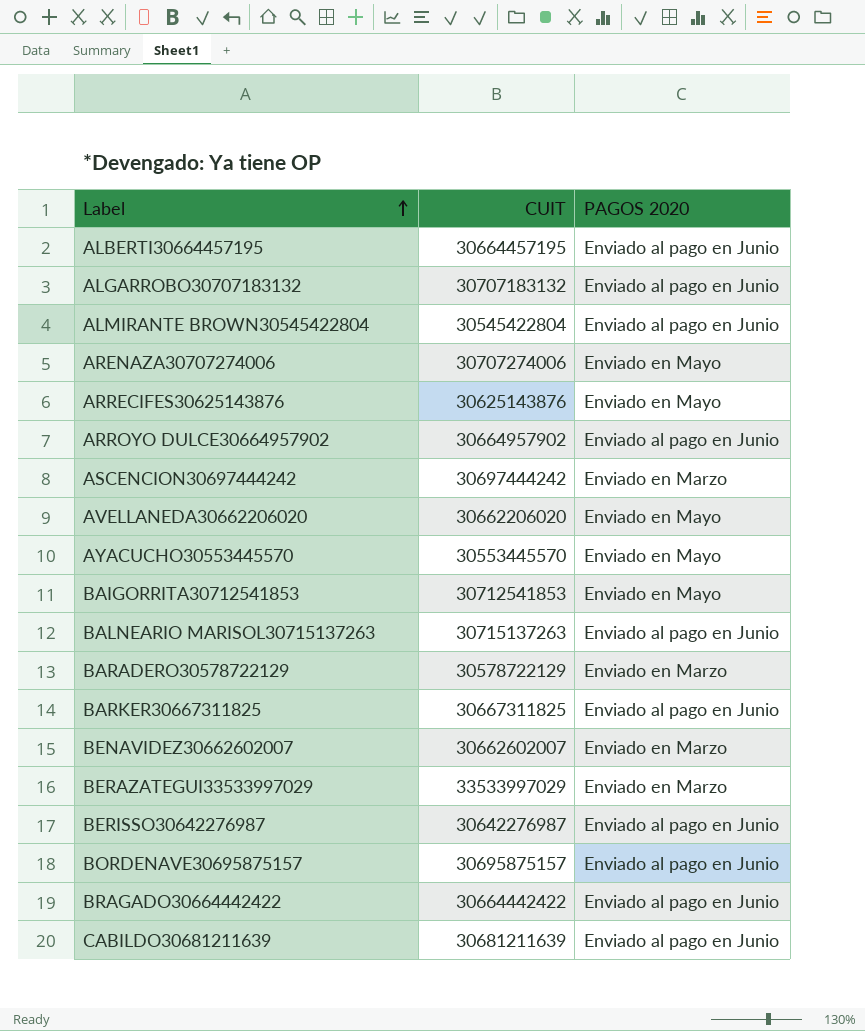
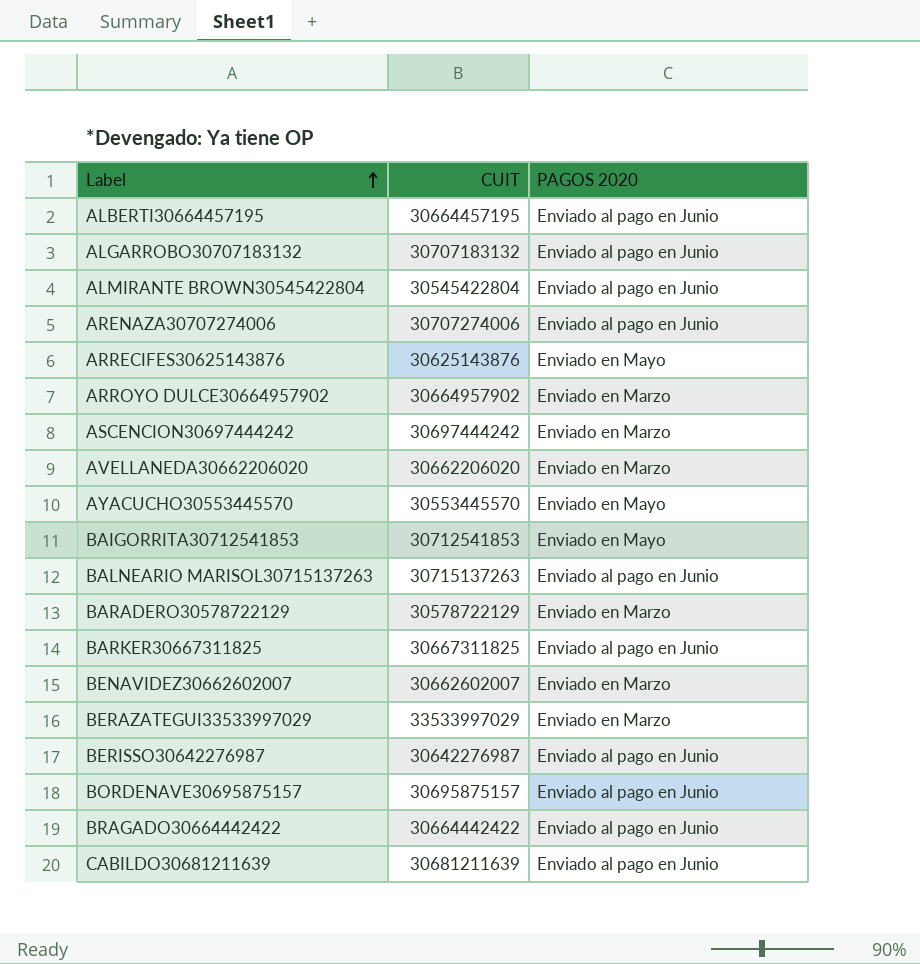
ARENAZA30707274006 | PAGOS 2020: Enviado en Mayo -> Enviado al pago en Junio
ARROYO DULCE30664957902 | PAGOS 2020: Enviado al pago en Junio -> Enviado en Marzo
AVELLANEDA30662206020 | PAGOS 2020: Enviado en Mayo -> Enviado en Marzo

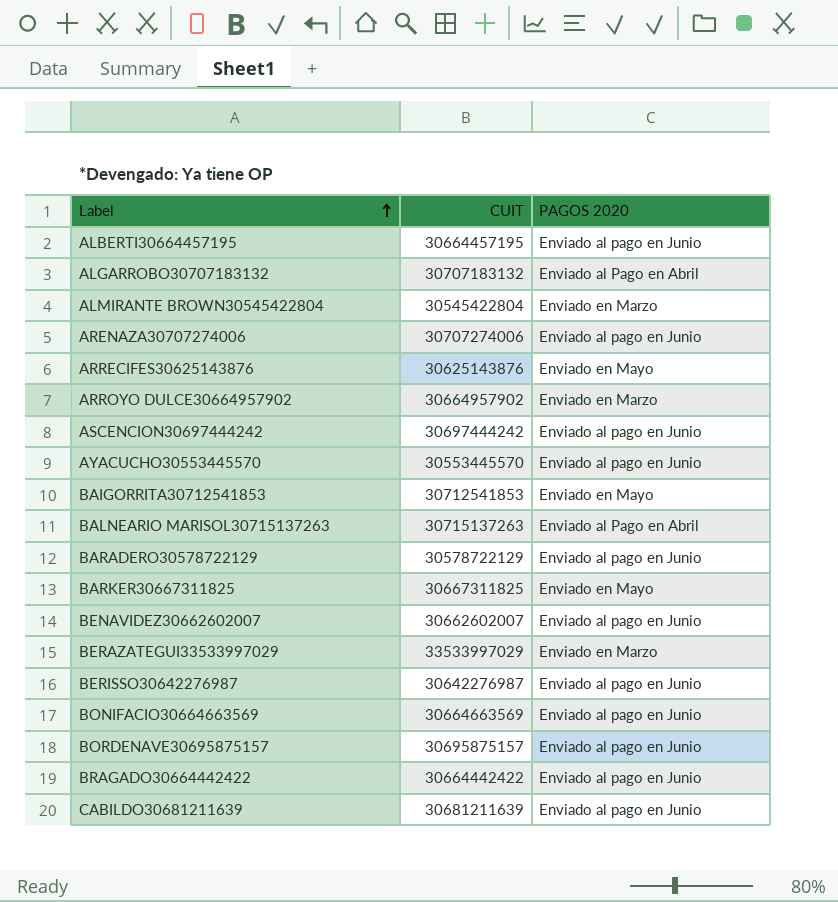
row AVELLANEDA30662206020: 30662206020 | Enviado en Marzo -> none
ALGARROBO30707183132 | PAGOS 2020: Enviado al pago en Junio -> Enviado al Pago en Abril
ALMIRANTE BROWN30545422804 | PAGOS 2020: Enviado al pago en Junio -> Enviado en Marzo
ASCENCION30697444242 | PAGOS 2020: Enviado en Marzo -> Enviado al pago en Junio
AYACUCHO30553445570 | PAGOS 2020: Enviado en Mayo -> Enviado al pago en Junio
BALNEARIO MARISOL30715137263 | PAGOS 2020: Enviado al pago en Junio -> Enviado al Pago en Abril
BARADERO30578722129 | PAGOS 2020: Enviado en Marzo -> Enviado al pago en Junio
BARKER30667311825 | PAGOS 2020: Enviado al pago en Junio -> Enviado en Mayo
BENAVIDEZ30662602007 | PAGOS 2020: Enviado en Marzo -> Enviado al pago en Junio
row BONIFACIO30664663569: none -> 30664663569 | Enviado al pago en Junio

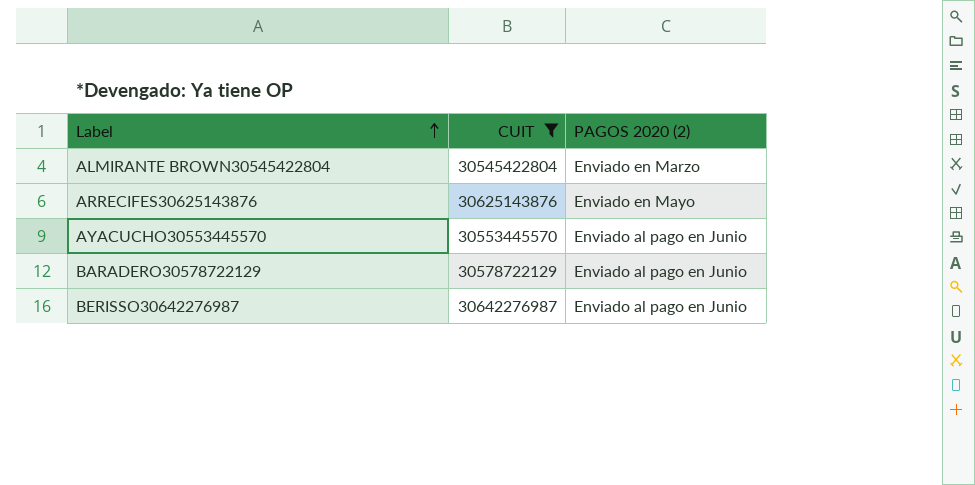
filter: none -> CUIT <= 30642276987
column name: PAGOS 2020 -> PAGOS 2020 (2)

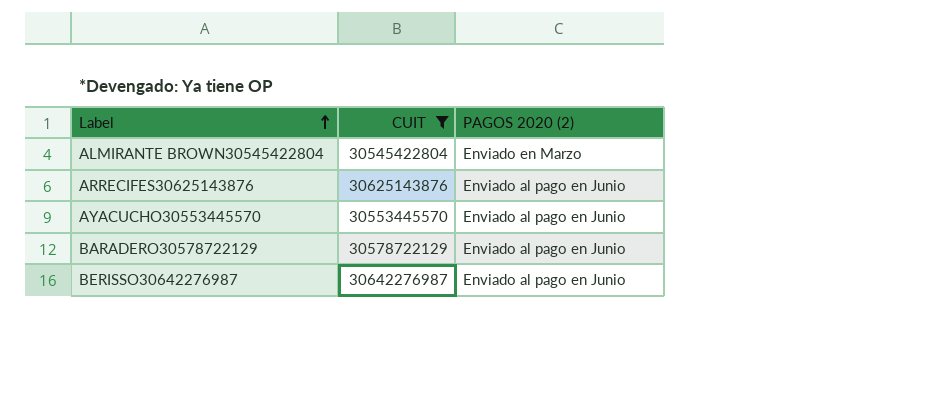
ARRECIFES30625143876 | PAGOS 2020 (2): Enviado en Mayo -> Enviado al pago en Junio

